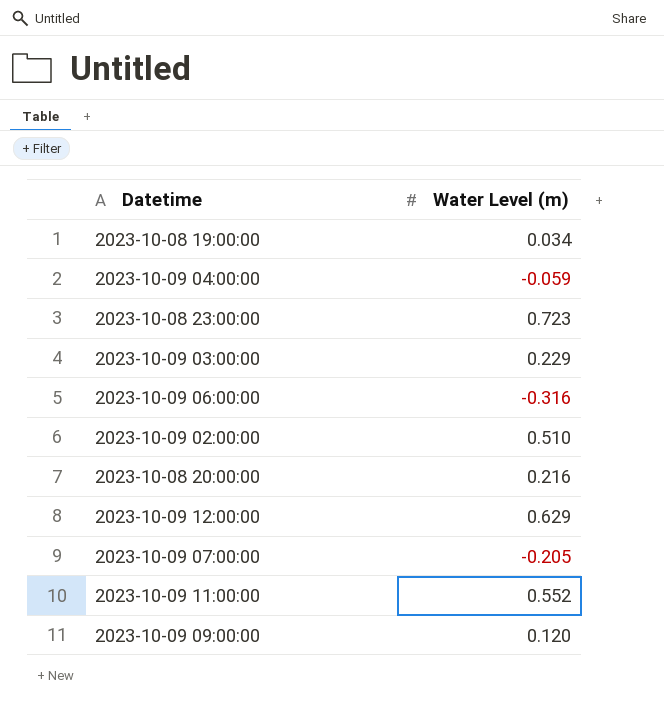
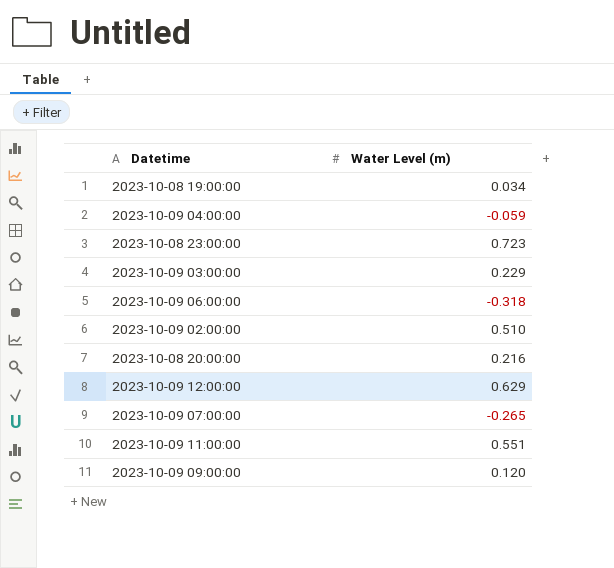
2023-10-09 06:00:00 | Water Level (m): -0.316 -> -0.318
2023-10-09 07:00:00 | Water Level (m): -0.205 -> -0.265
2023-10-09 11:00:00 | Water Level (m): 0.552 -> 0.551

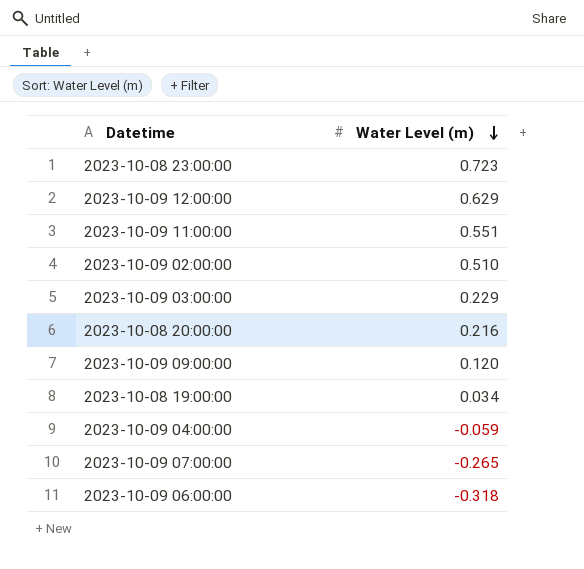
row order: none -> Water Level (m) descending

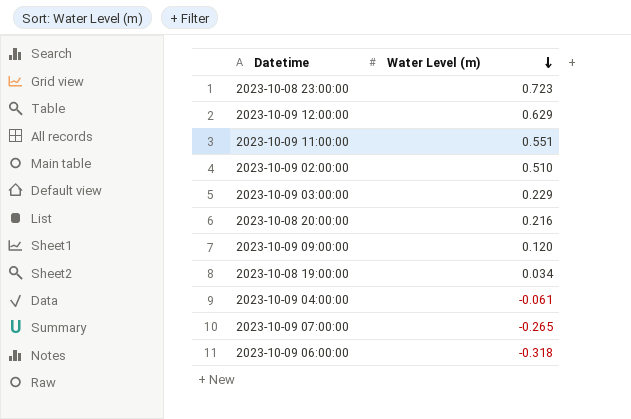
2023-10-09 04:00:00 | Water Level (m): -0.059 -> -0.061

